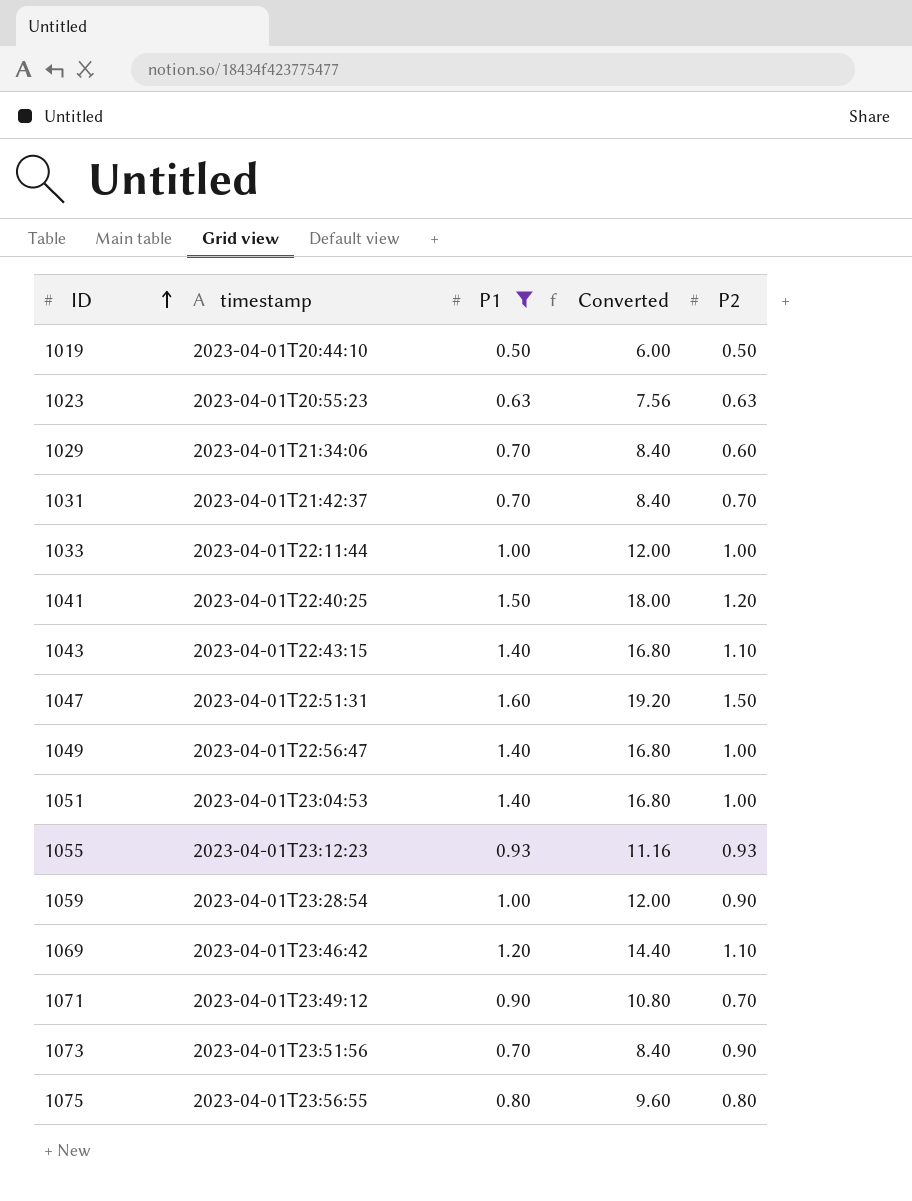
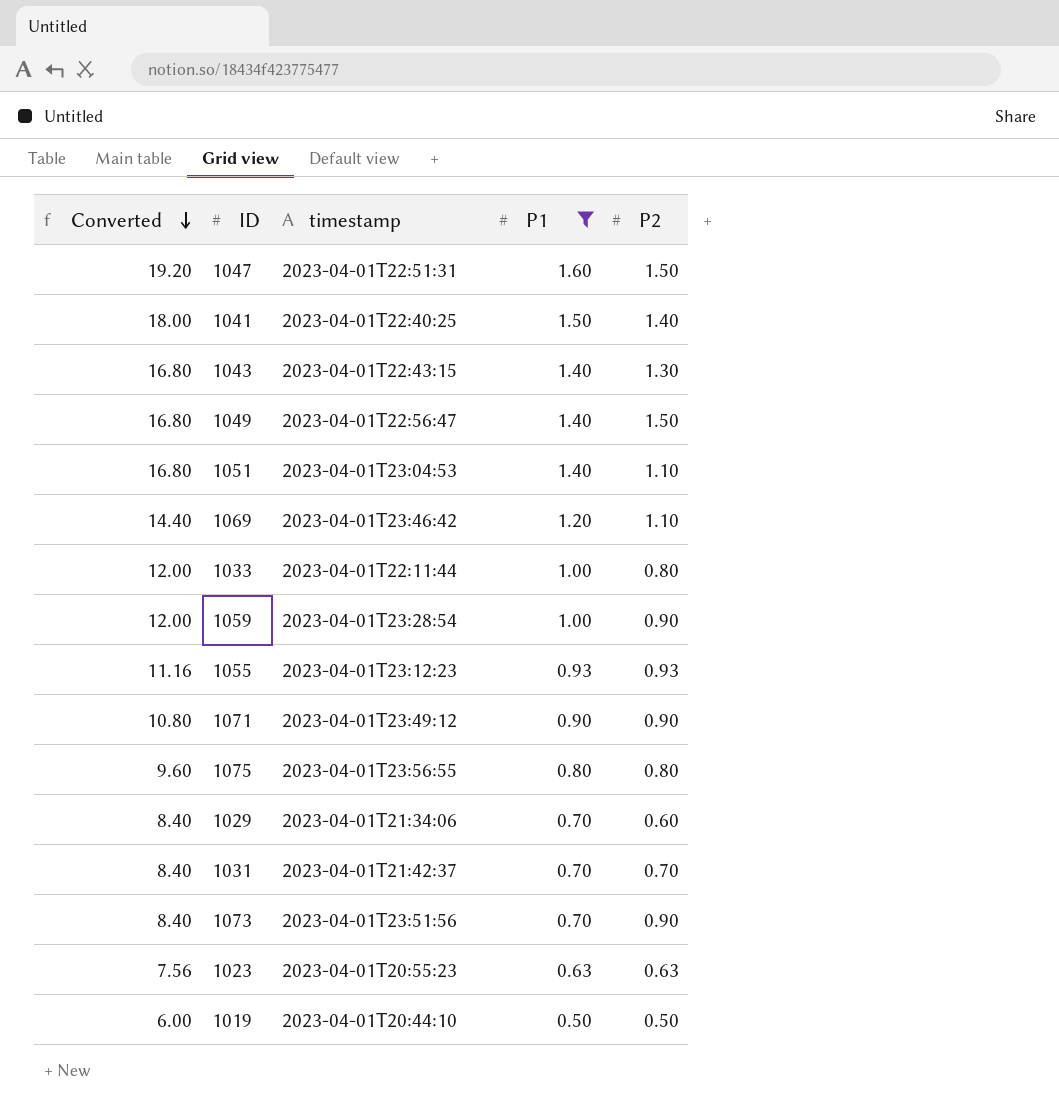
row order: ID ascending -> Converted descending
column Converted | position: 4 -> 1
1041 | P2: 1.20 -> 1.40
1043 | P2: 1.10 -> 1.30
1049 | P2: 1.00 -> 1.50
1051 | P2: 1.00 -> 1.10
1033 | P2: 1.00 -> 0.80
1071 | P2: 0.70 -> 0.90

